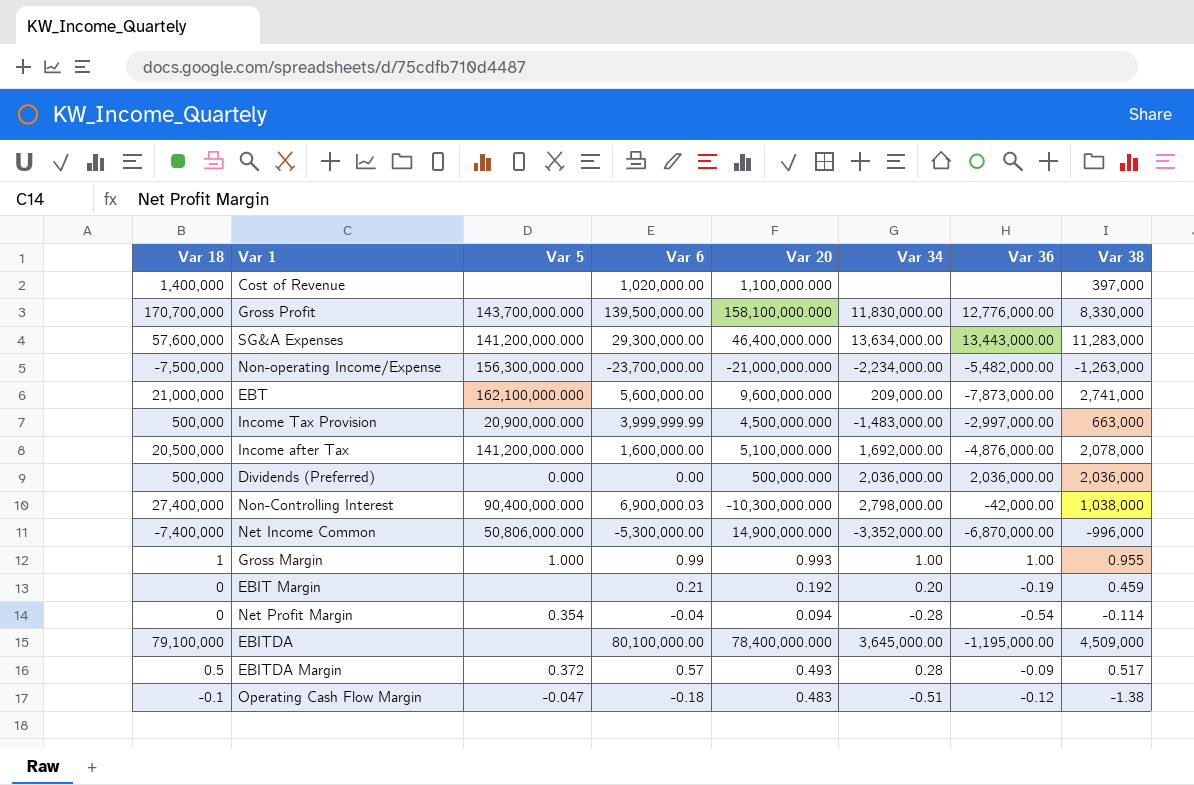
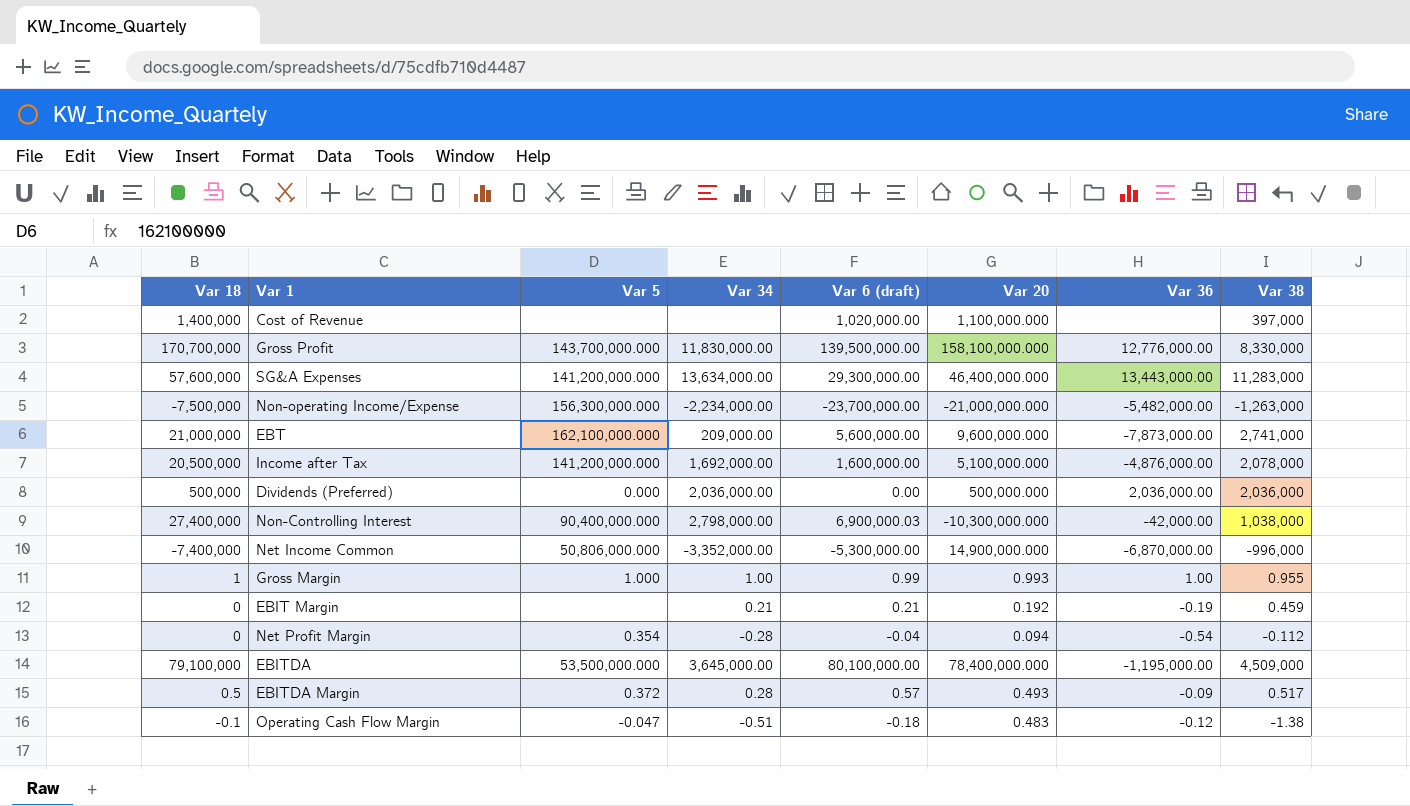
column Var 34 | position: 6 -> 4
column name: Var 6 -> Var 6 (draft)
row Income Tax Provision: 500,000 | 20,900,000.000 | 3,999,999.99 | 4,500,000.000 | -1,483,000.00 | -2,997,000.00 | 663,000 -> none
EBIT Margin | Var 34: 0.20 -> 0.21
Net Profit Margin | Var 38: -0.114 -> -0.112
EBITDA | Var 5: none -> 53,500,000.000

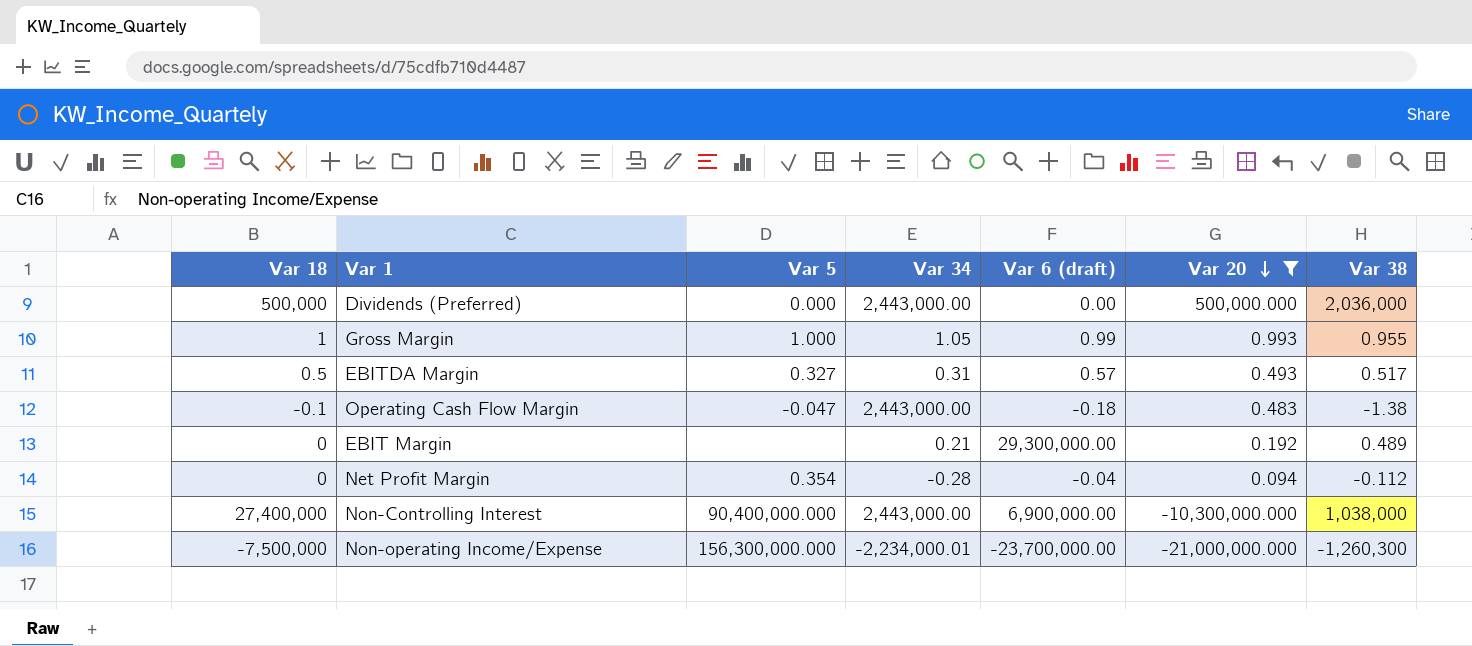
filter: none -> Var 20 <= 500,000.000
row order: none -> Var 20 descending
column Var 36 | position: 7 -> none
Dividends (Preferred) | Var 34: 2,036,000.00 -> 2,443,000.00
Gross Margin | Var 34: 1.00 -> 1.05
EBITDA Margin | Var 5: 0.372 -> 0.327
EBITDA Margin | Var 34: 0.28 -> 0.31
Operating Cash Flow Margin | Var 34: -0.51 -> 2,443,000.00
EBIT Margin | Var 6 (draft): 0.21 -> 29,300,000.00
EBIT Margin | Var 38: 0.459 -> 0.489
Non-Controlling Interest | Var 34: 2,798,000.00 -> 2,443,000.00
Non-Controlling Interest | Var 6 (draft): 6,900,000.03 -> 6,900,000.00
Non-operating Income/Expense | Var 34: -2,234,000.00 -> -2,234,000.01
Non-operating Income/Expense | Var 38: -1,263,000 -> -1,260,300

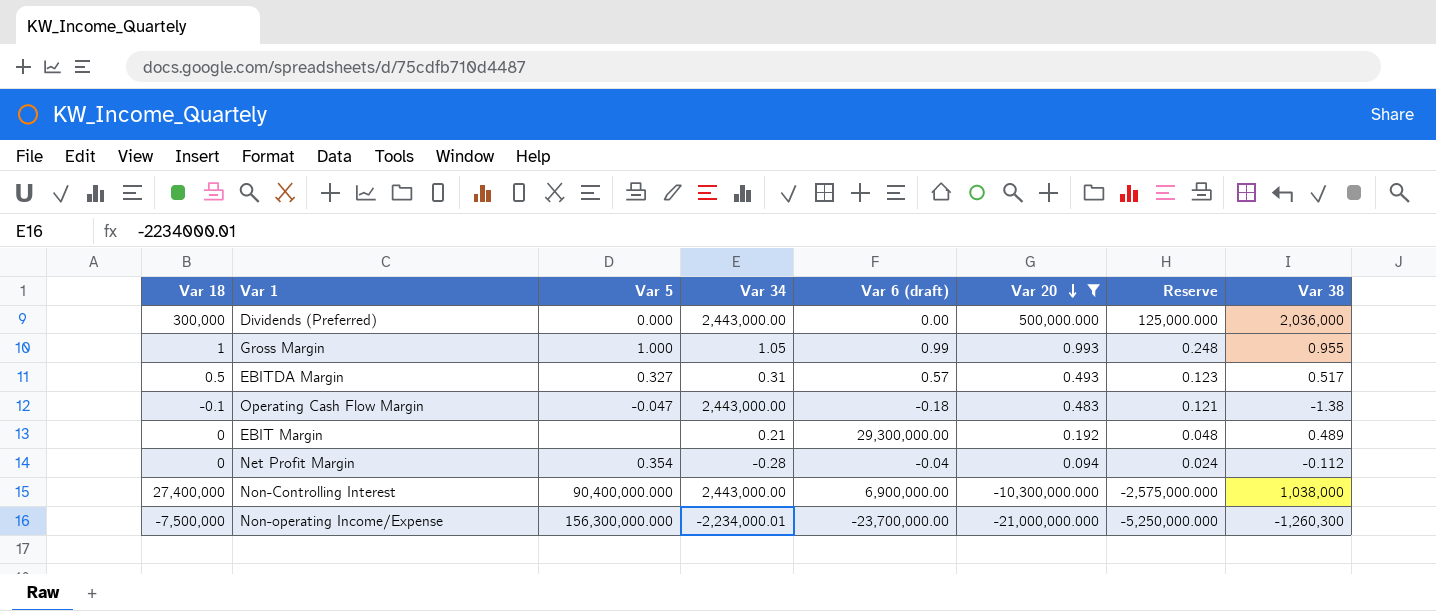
column Reserve | formula: none -> [Var 20] * 0.25
Dividends (Preferred) | Var 18: 500,000 -> 300,000

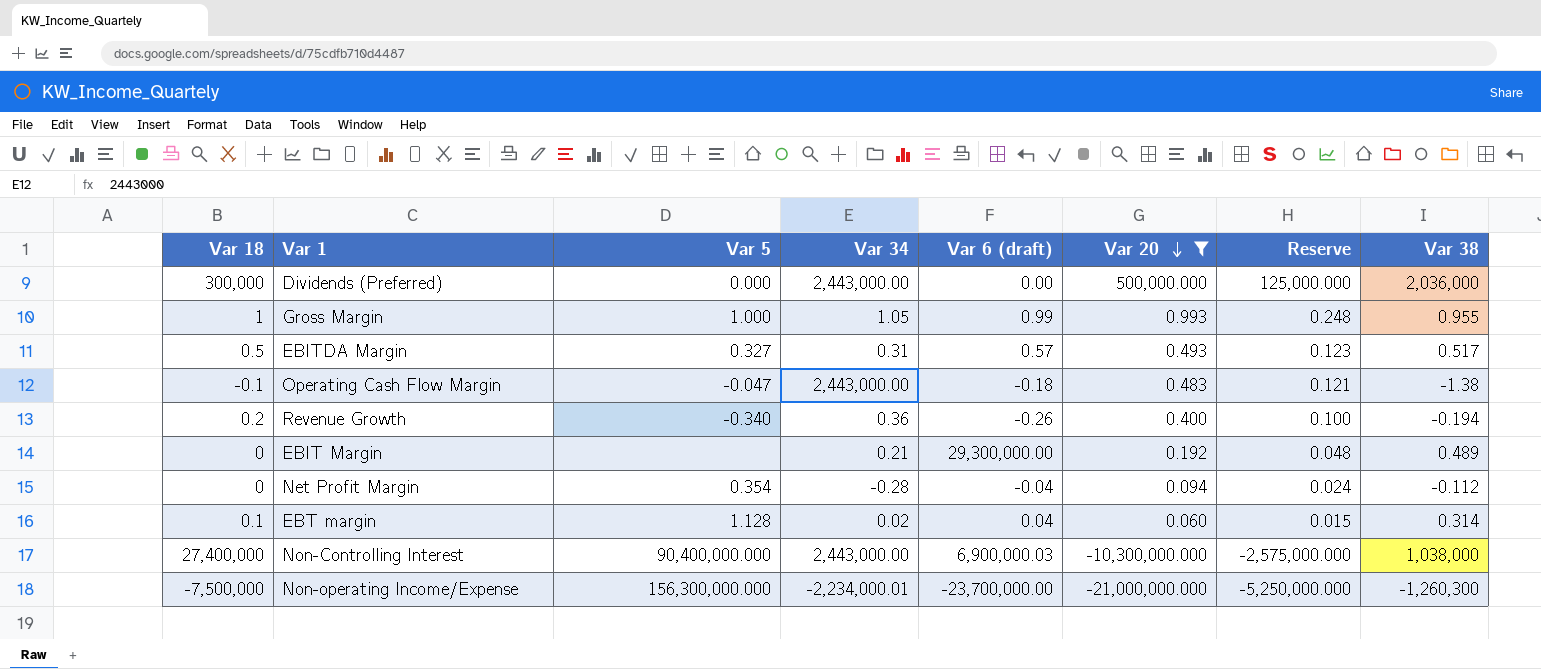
row Revenue Growth: none -> 0.2 | -0.340 | 0.36 | -0.26 | 0.400 | 0.100 | -0.194
row EBT margin: none -> 0.1 | 1.128 | 0.02 | 0.04 | 0.060 | 0.015 | 0.314
Non-Controlling Interest | Var 6 (draft): 6,900,000.00 -> 6,900,000.03

